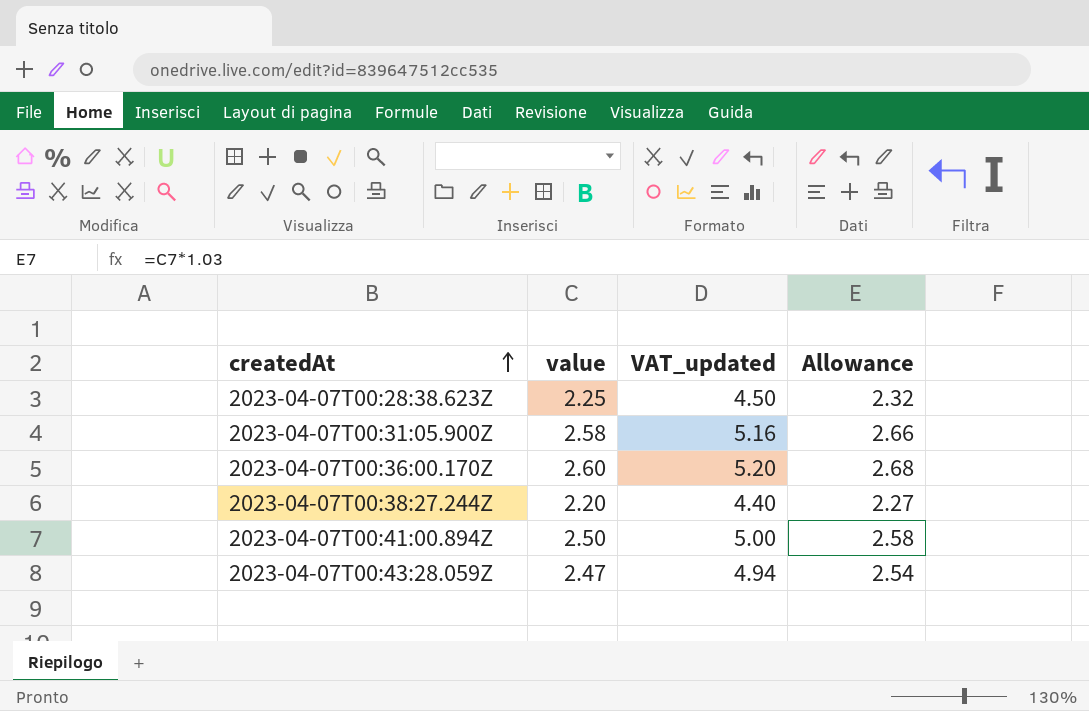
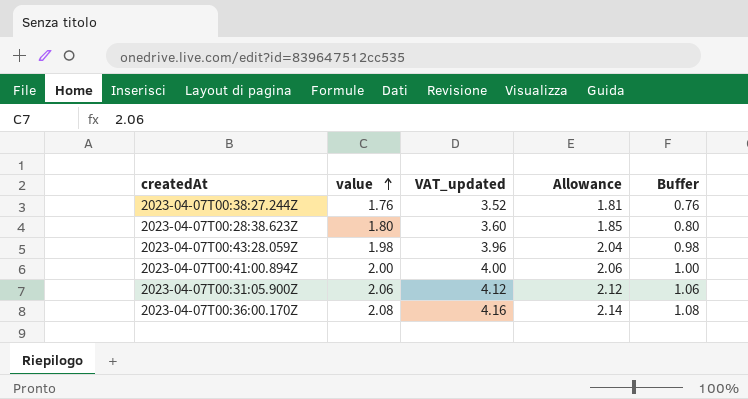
row order: createdAt ascending -> value ascending
column Buffer | formula: none -> [value] - 1
2023-04-07T00:38:27.244Z | value: 2.20 -> 1.76
2023-04-07T00:38:27.244Z | VAT_updated: 4.40 -> 3.52
2023-04-07T00:38:27.244Z | Allowance: 2.27 -> 1.81
2023-04-07T00:28:38.623Z | value: 2.25 -> 1.80
2023-04-07T00:28:38.623Z | VAT_updated: 4.50 -> 3.60
2023-04-07T00:28:38.623Z | Allowance: 2.32 -> 1.85
2023-04-07T00:43:28.059Z | value: 2.47 -> 1.98
2023-04-07T00:43:28.059Z | VAT_updated: 4.94 -> 3.96
2023-04-07T00:43:28.059Z | Allowance: 2.54 -> 2.04
2023-04-07T00:41:00.894Z | value: 2.50 -> 2.00
2023-04-07T00:41:00.894Z | VAT_updated: 5.00 -> 4.00
2023-04-07T00:41:00.894Z | Allowance: 2.58 -> 2.06
2023-04-07T00:31:05.900Z | value: 2.58 -> 2.06
2023-04-07T00:31:05.900Z | VAT_updated: 5.16 -> 4.12
2023-04-07T00:31:05.900Z | Allowance: 2.66 -> 2.12
2023-04-07T00:36:00.170Z | value: 2.60 -> 2.08
2023-04-07T00:36:00.170Z | VAT_updated: 5.20 -> 4.16
2023-04-07T00:36:00.170Z | Allowance: 2.68 -> 2.14

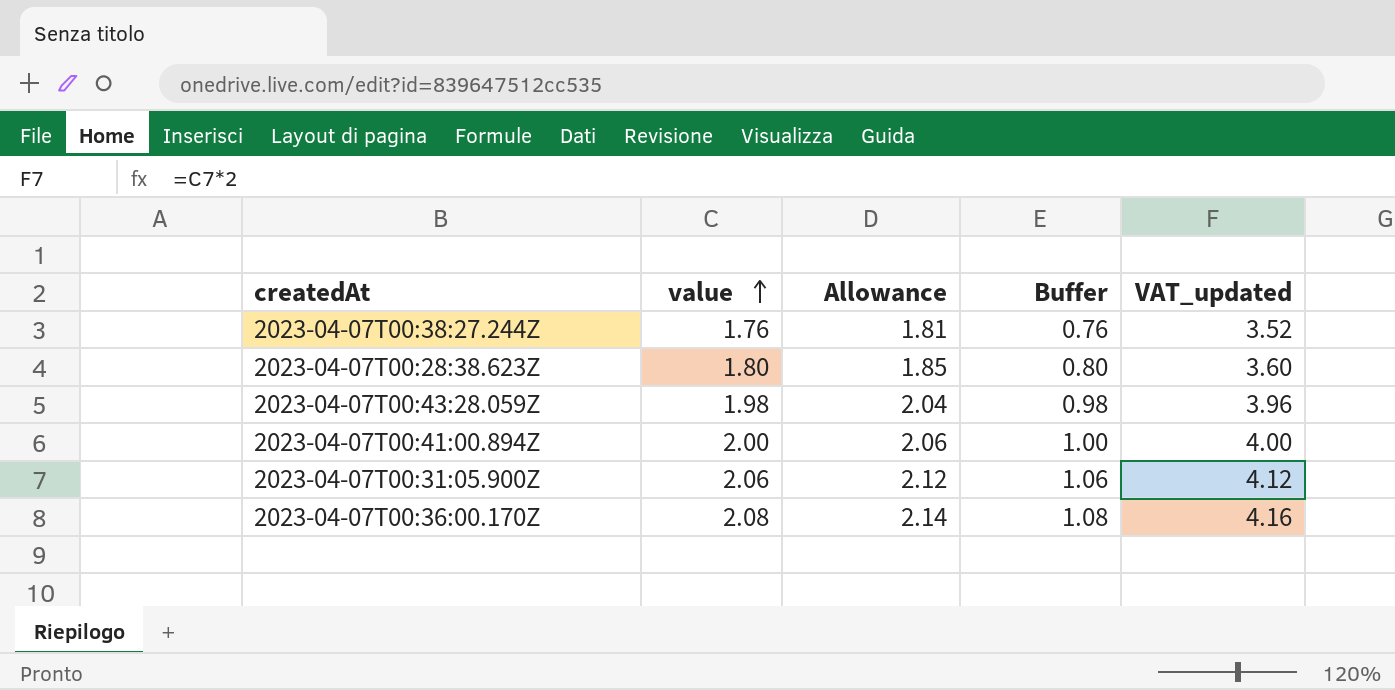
column VAT_updated | position: 3 -> 5

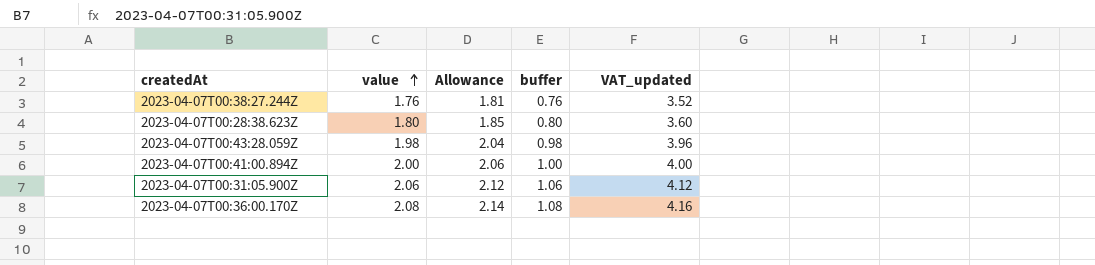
column name: Buffer -> buffer

